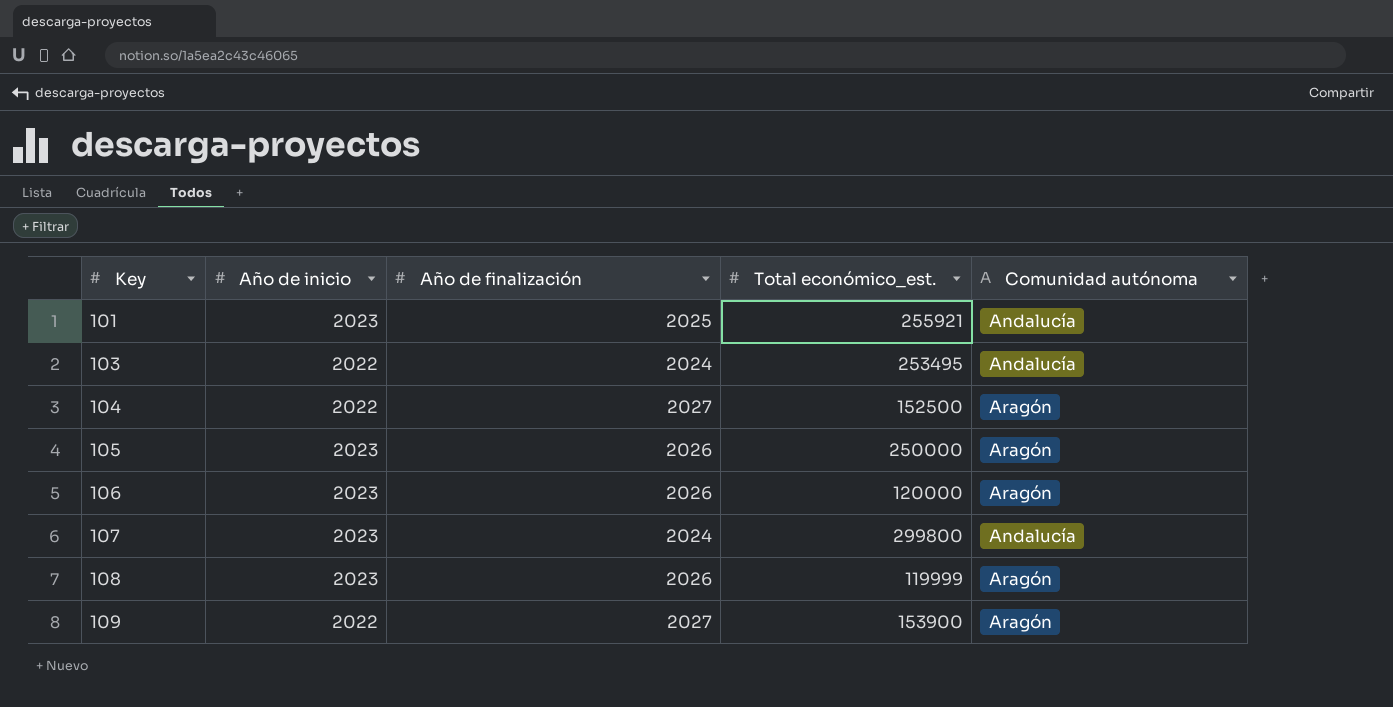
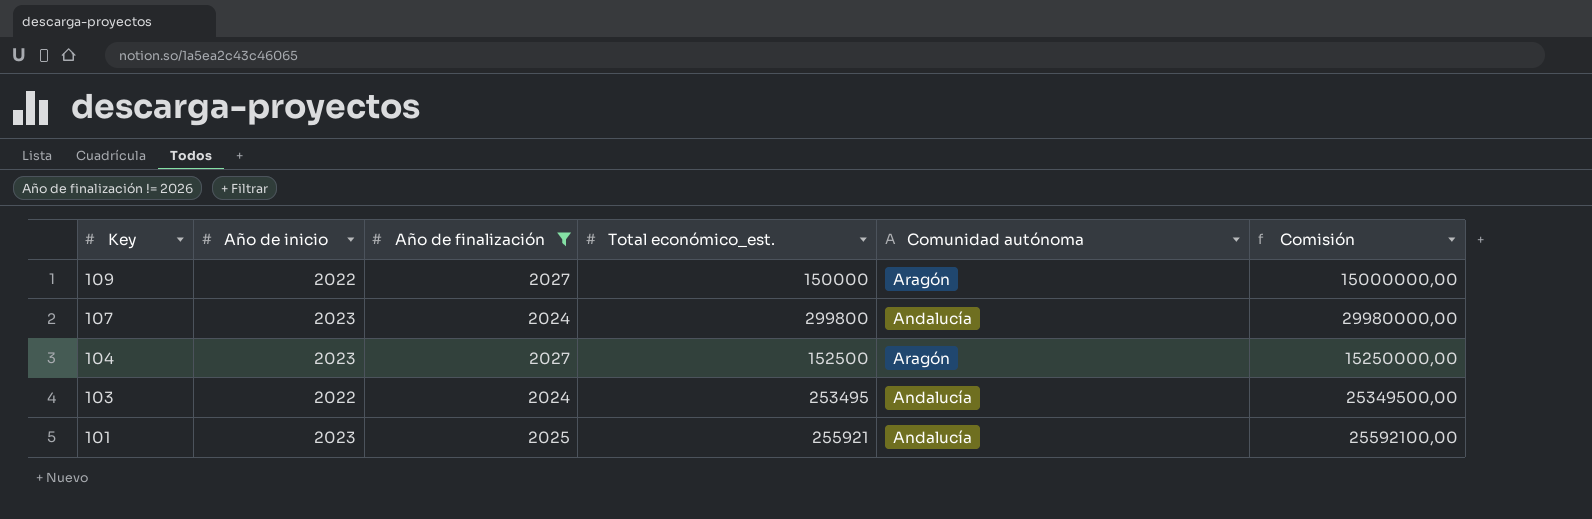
filter: none -> Año de finalización != 2026
row order: Key ascending -> Key descending
column Comisión | formula: none -> [Total económico_est.] * 100
109 | Total económico_est.: 153900 -> 150000
104 | Año de inicio: 2022 -> 2023

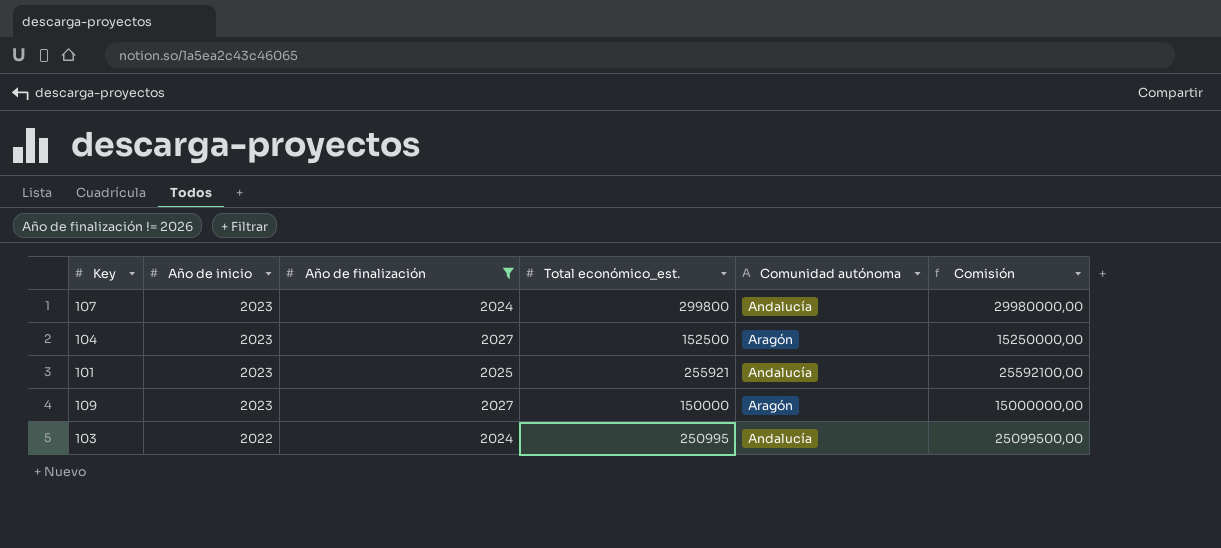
row order: Key descending -> Año de inicio descending
109 | Año de inicio: 2022 -> 2023
103 | Total económico_est.: 253495 -> 250995
103 | Comisión: 25349500,00 -> 25099500,00

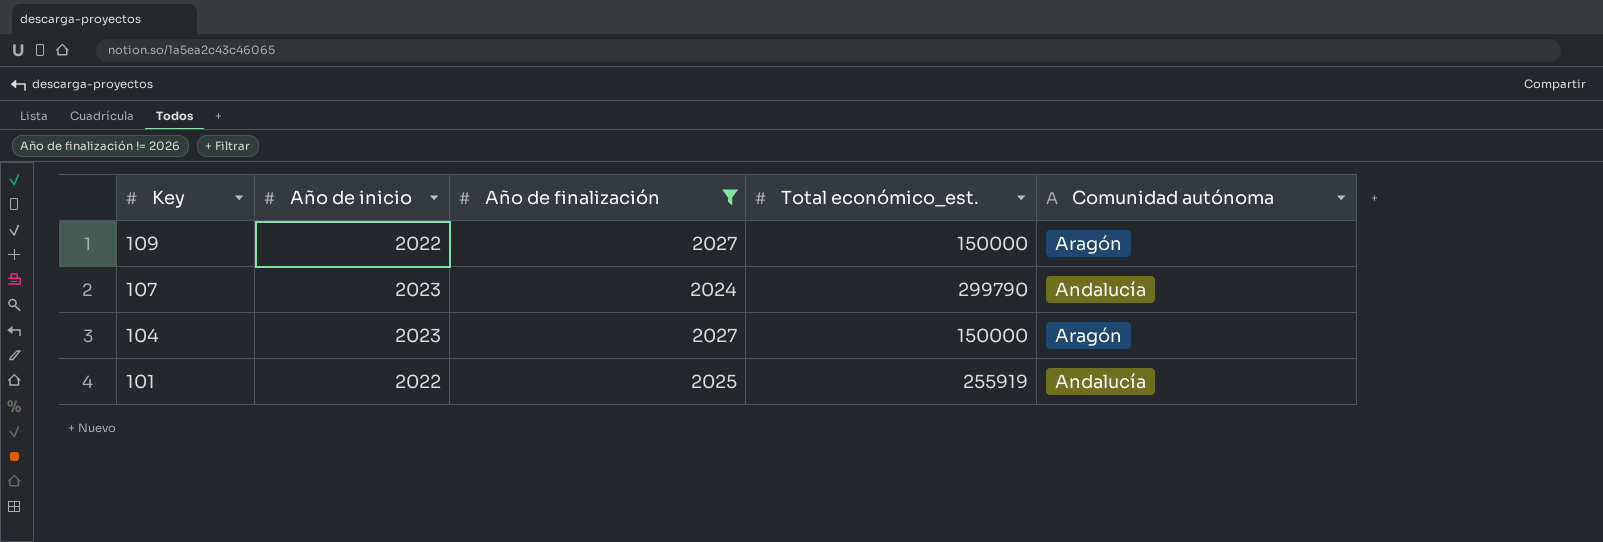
row order: Año de inicio descending -> Key descending
column Comisión | formula: [Total económico_est.] * 100 -> none
row 103: 2022 | 2024 | 250995 | Andalucía | 25099500,00 -> none
109 | Año de inicio: 2023 -> 2022
107 | Total económico_est.: 299800 -> 299790
104 | Total económico_est.: 152500 -> 150000
101 | Año de inicio: 2023 -> 2022
101 | Total económico_est.: 255921 -> 255919

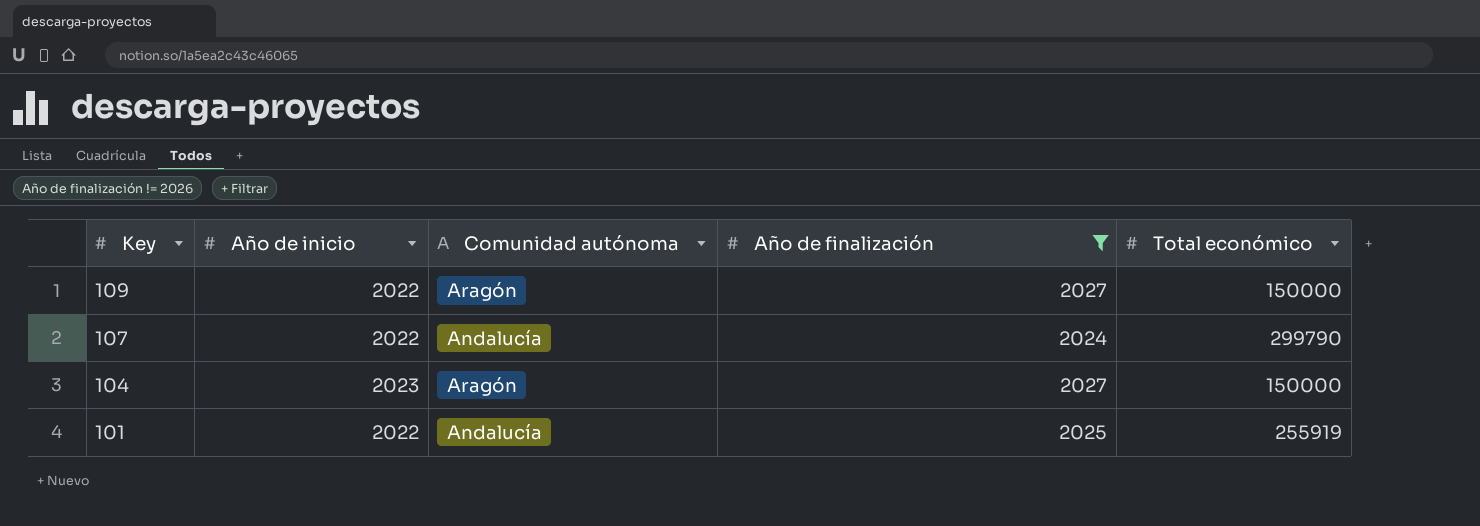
column Comunidad autónoma | position: 5 -> 3
column name: Total económico_est. -> Total económico
107 | Año de inicio: 2023 -> 2022

